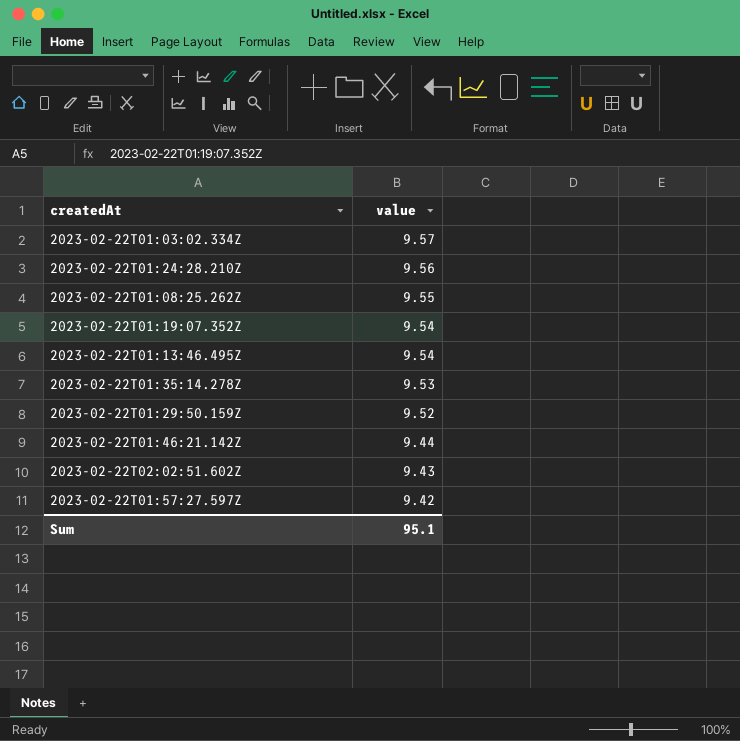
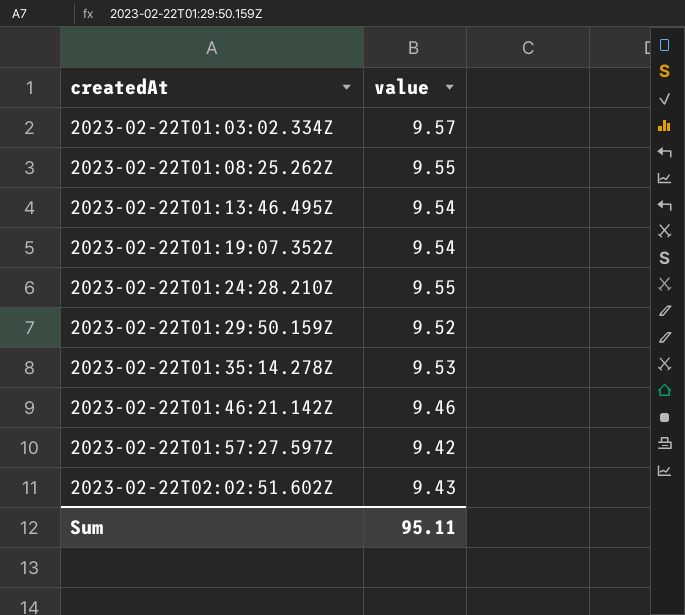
row order: value descending -> createdAt ascending
2023-02-22T01:24:28.210Z | value: 9.56 -> 9.55
2023-02-22T01:46:21.142Z | value: 9.44 -> 9.46
Sum | value: 95.1 -> 95.11

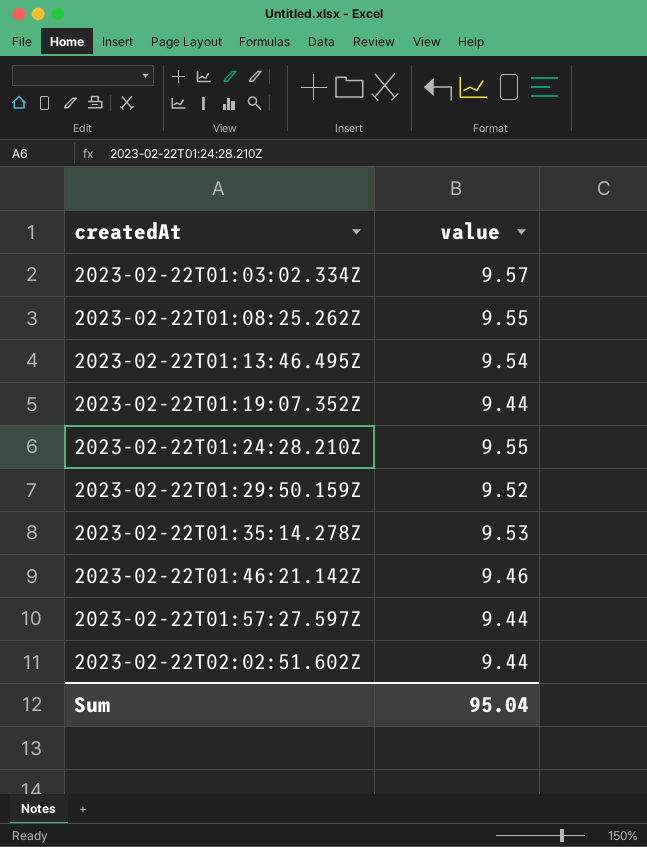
2023-02-22T01:19:07.352Z | value: 9.54 -> 9.44
2023-02-22T01:57:27.597Z | value: 9.42 -> 9.44
2023-02-22T02:02:51.602Z | value: 9.43 -> 9.44
Sum | value: 95.11 -> 95.04

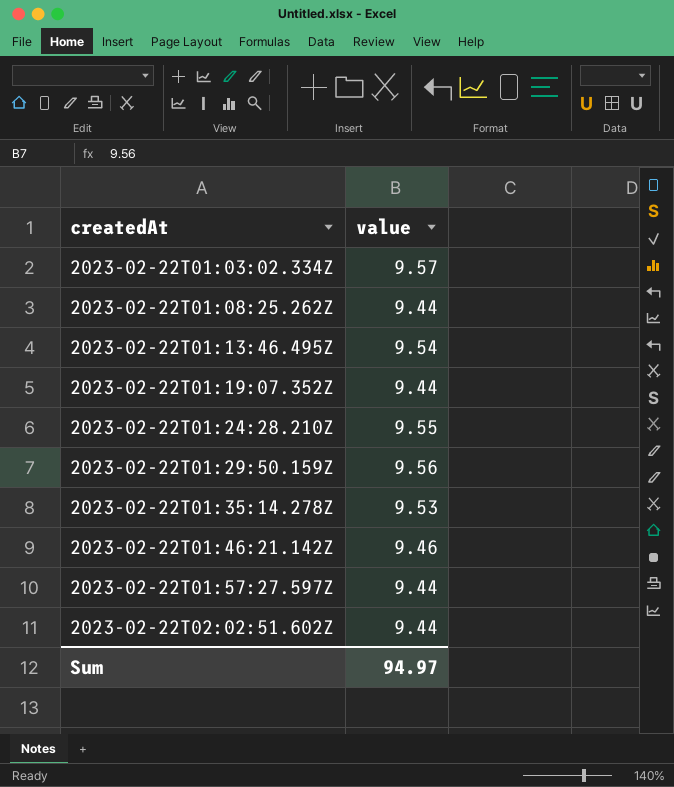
2023-02-22T01:08:25.262Z | value: 9.55 -> 9.44
2023-02-22T01:29:50.159Z | value: 9.52 -> 9.56
Sum | value: 95.04 -> 94.97

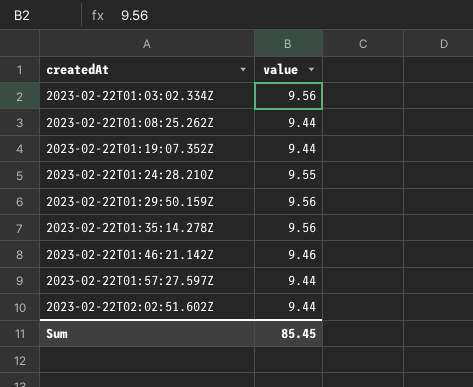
row 2023-02-22T01:13:46.495Z: 9.54 -> none
2023-02-22T01:03:02.334Z | value: 9.57 -> 9.56
2023-02-22T01:35:14.278Z | value: 9.53 -> 9.56
Sum | value: 94.97 -> 85.45

